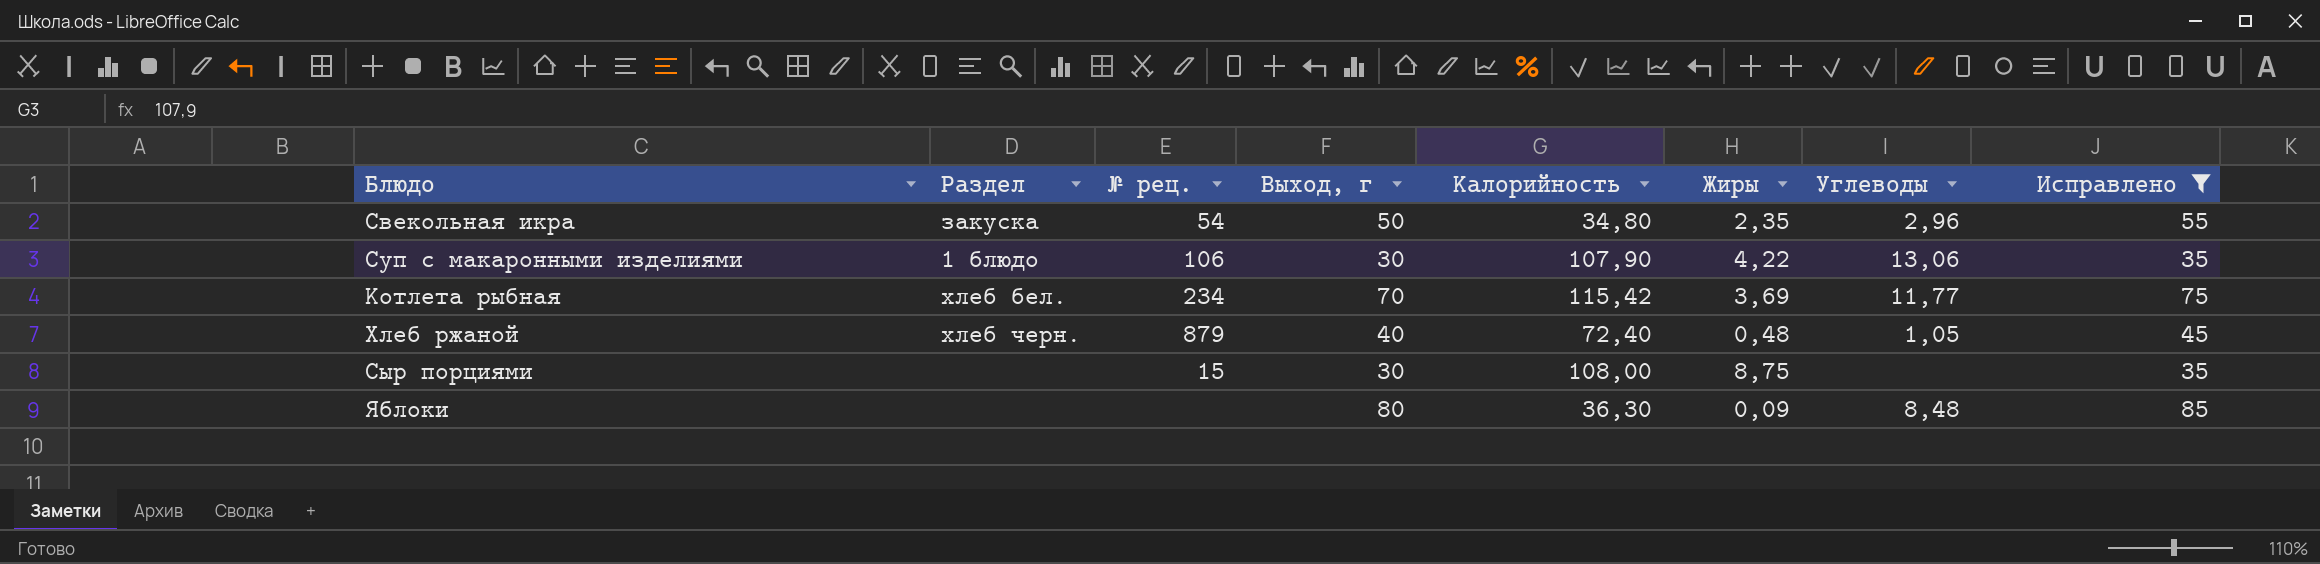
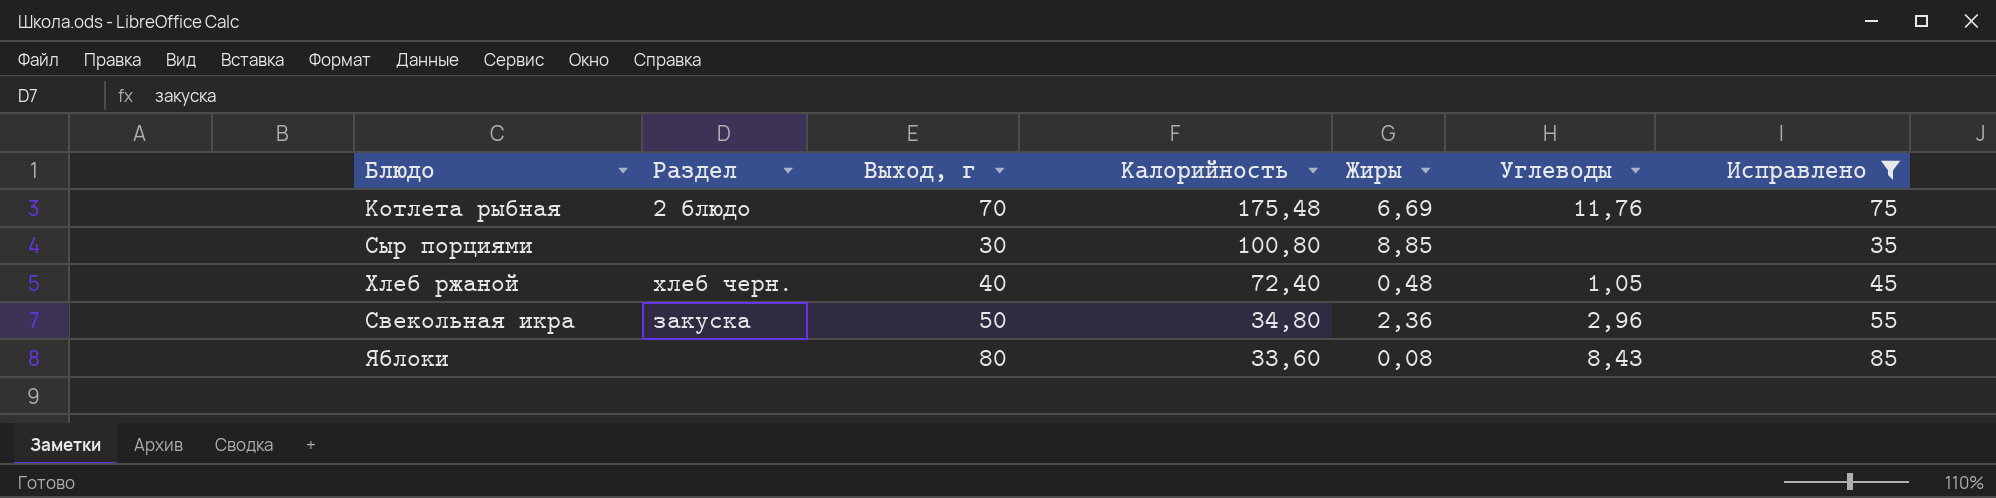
row order: none -> Калорийность descending
column № рец. | position: 3 -> none
row Суп с макаронными изделиями: 1 блюдо | 106 | 30 | 107,90 | 4,22 | 13,06 | 35 -> none
Котлета рыбная | Раздел: хлеб бел. -> 2 блюдо
Котлета рыбная | Калорийность: 115,42 -> 175,48
Котлета рыбная | Жиры: 3,69 -> 6,69
Котлета рыбная | Углеводы: 11,77 -> 11,76
Сыр порциями | Калорийность: 108,00 -> 100,80
Сыр порциями | Жиры: 8,75 -> 8,85
Свекольная икра | Жиры: 2,35 -> 2,36
Яблоки | Калорийность: 36,30 -> 33,60
Яблоки | Жиры: 0,09 -> 0,08
Яблоки | Углеводы: 8,48 -> 8,43

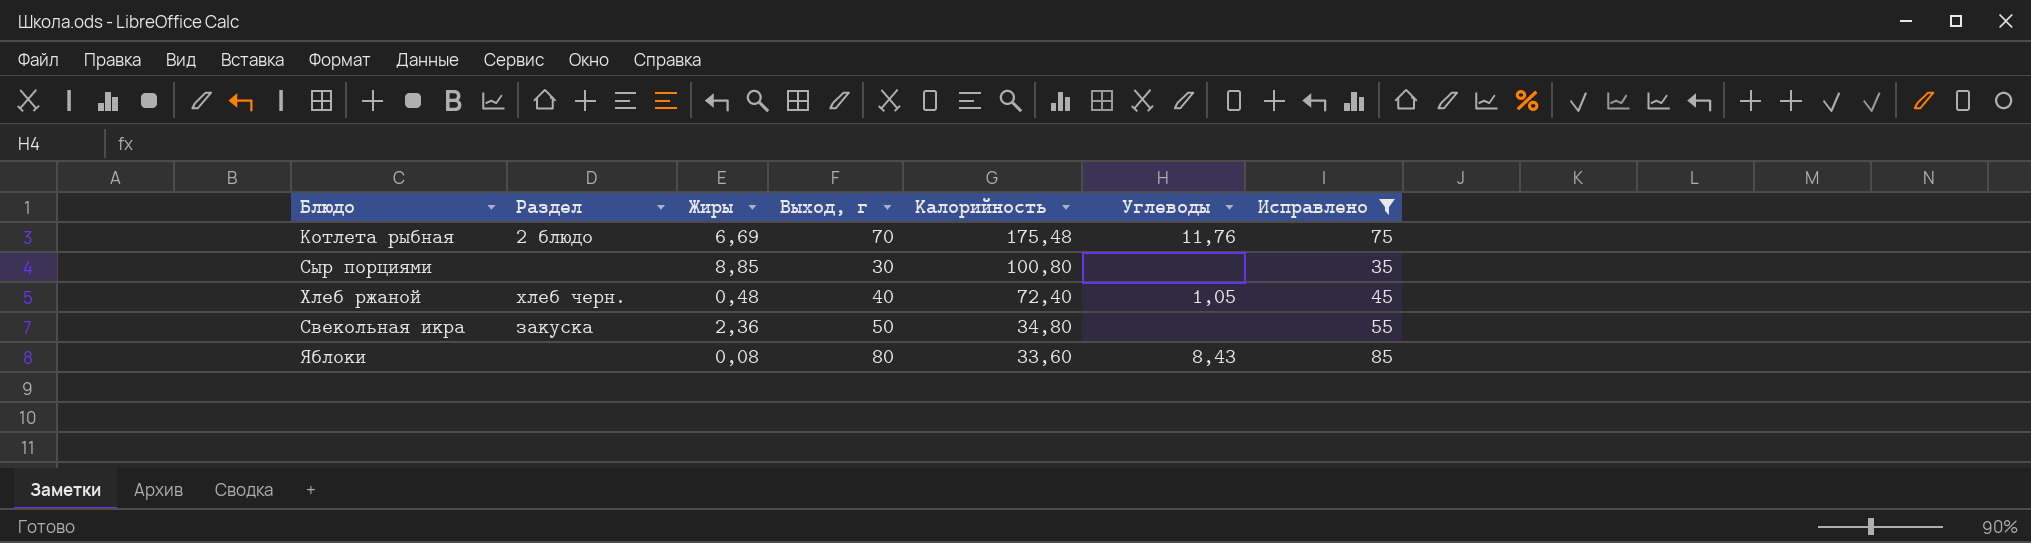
column Жиры | position: 5 -> 3
Свекольная икра | Углеводы: 2,96 -> none

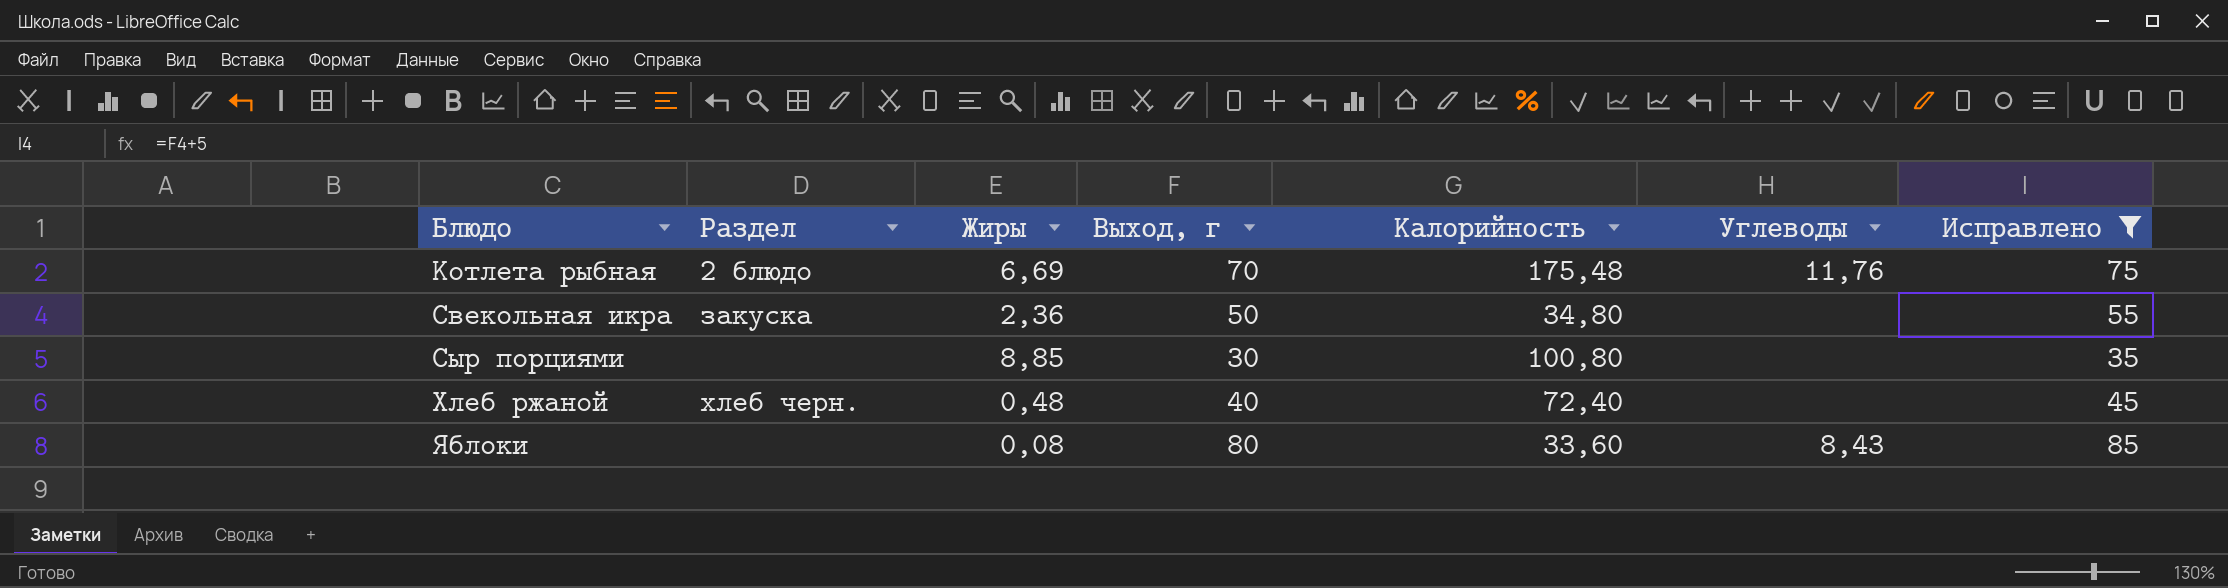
row order: Калорийность descending -> Блюдо ascending
Хлеб ржаной | Углеводы: 1,05 -> none

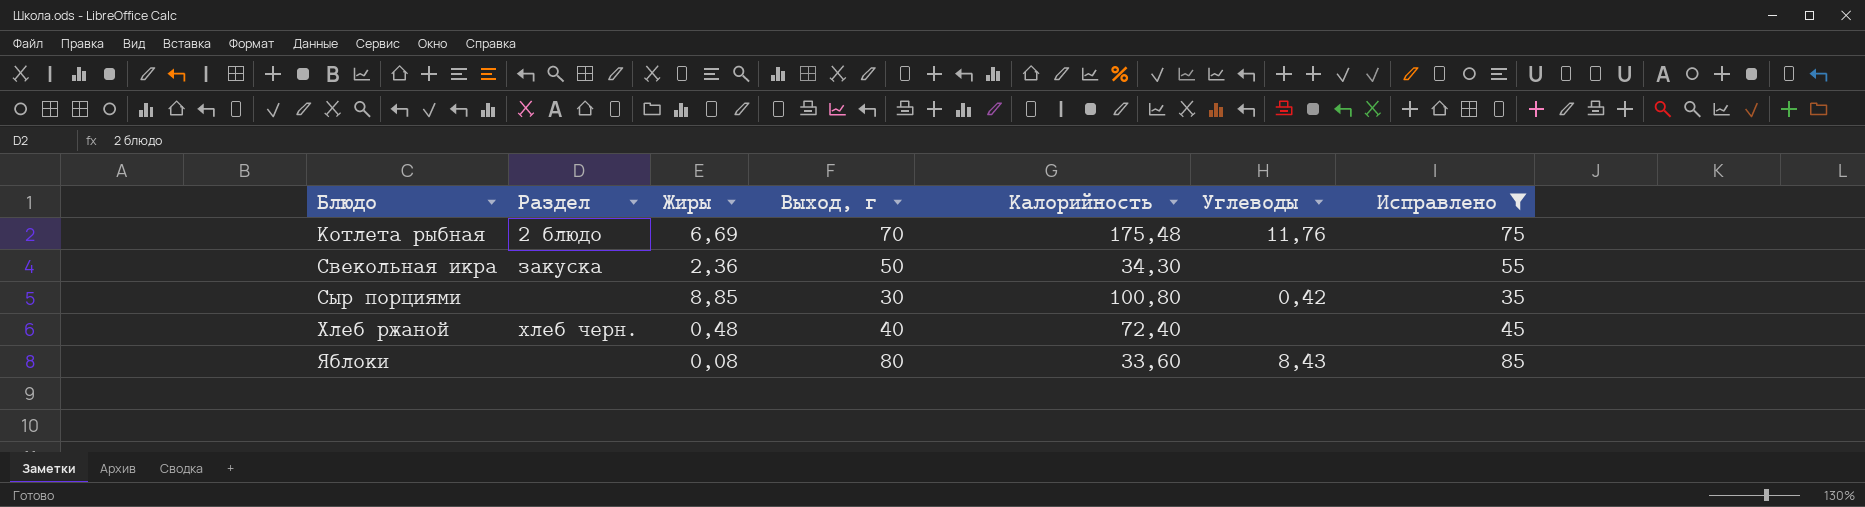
Свекольная икра | Калорийность: 34,80 -> 34,30
Сыр порциями | Углеводы: none -> 0,42

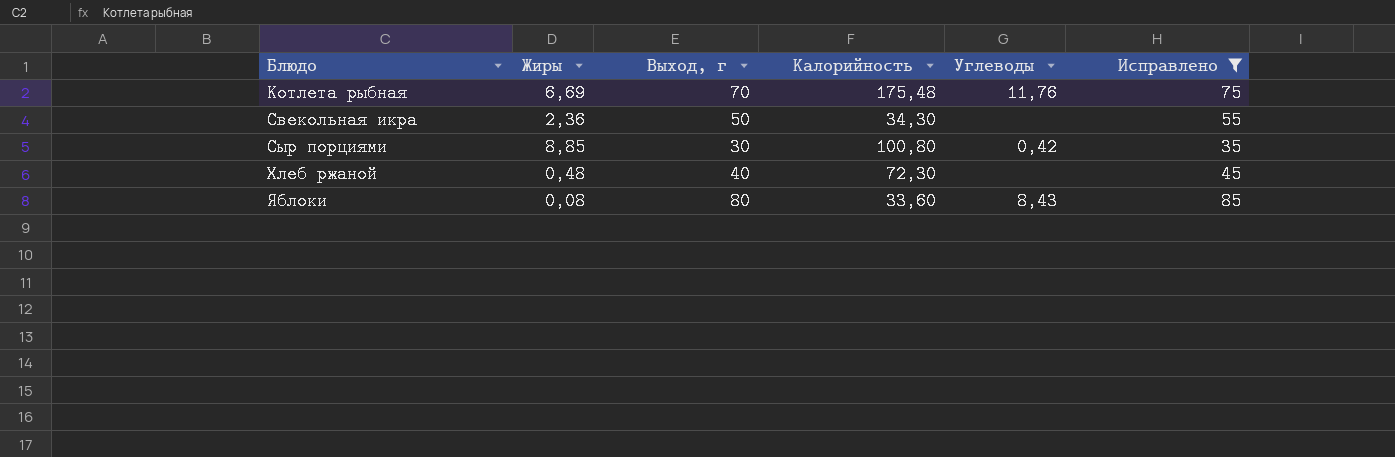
column Раздел | position: 2 -> none
Хлеб ржаной | Калорийность: 72,40 -> 72,30

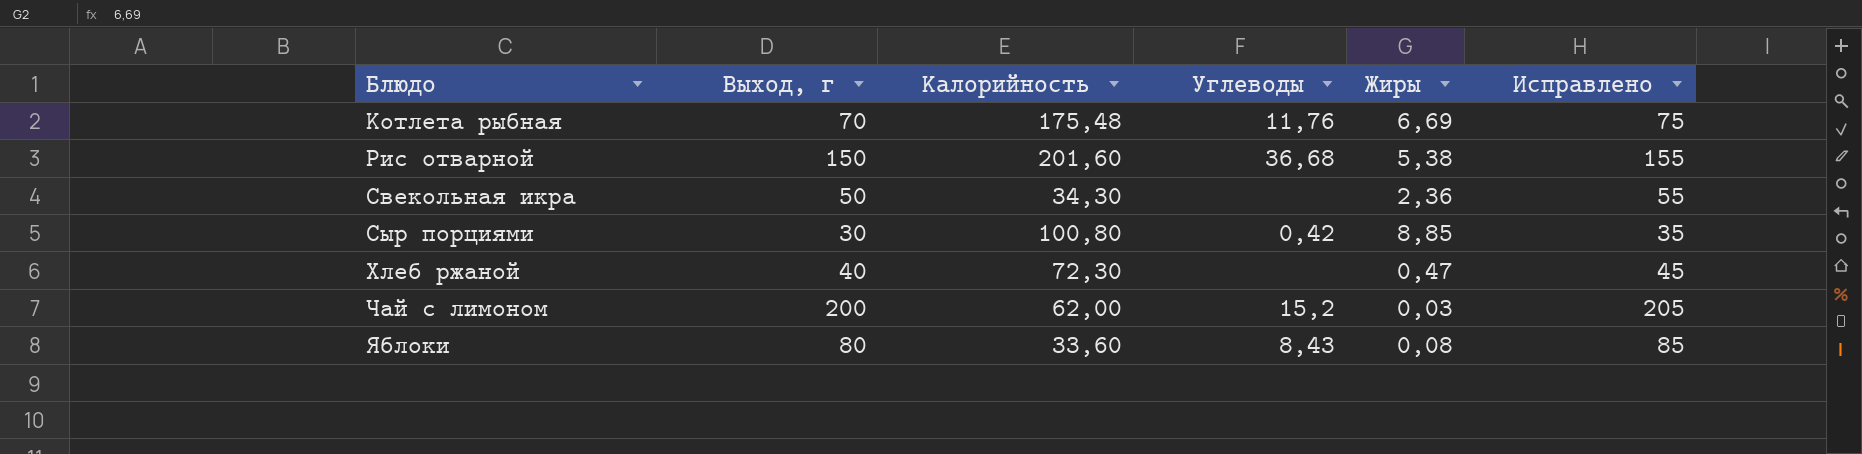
filter: Исправлено <= 85 -> none
column Жиры | position: 2 -> 5
Хлеб ржаной | Жиры: 0,48 -> 0,47

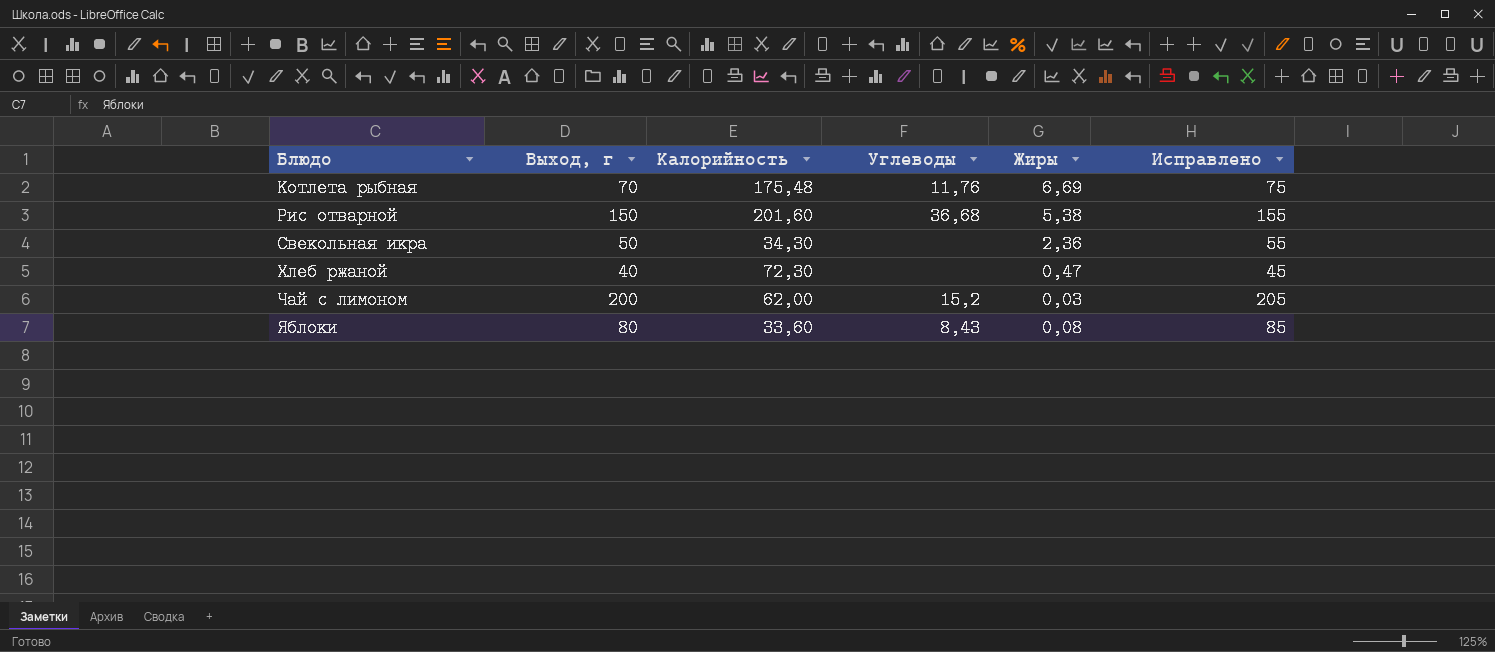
row Сыр порциями: 30 | 100,80 | 0,42 | 8,85 | 35 -> none

